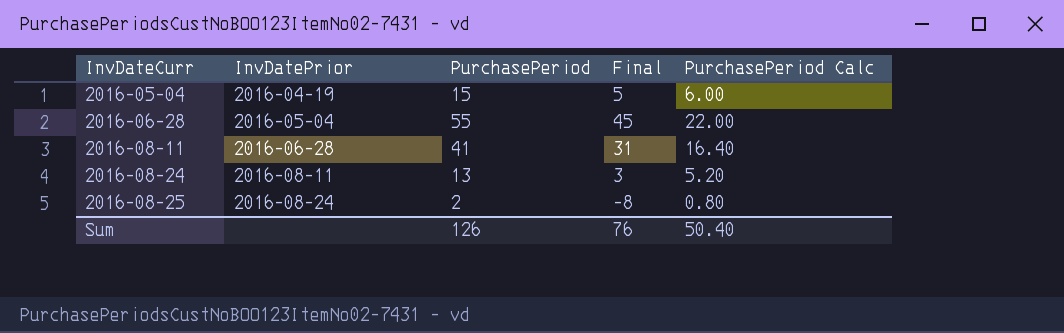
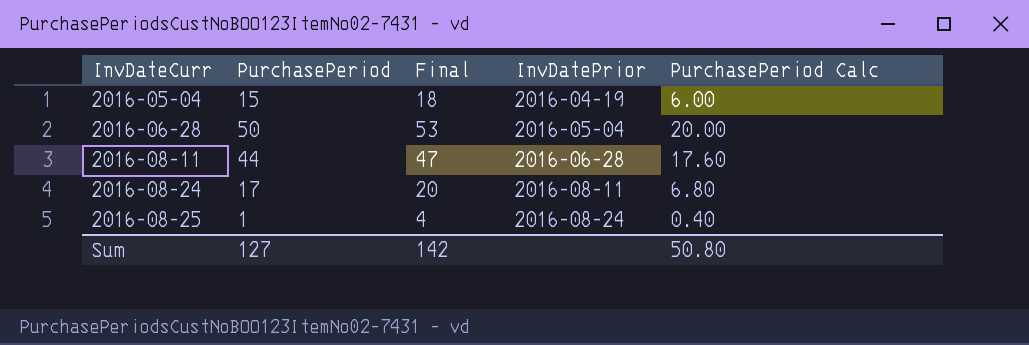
column Final | formula: [PurchasePeriod] - 10 -> [PurchasePeriod] + 3
column InvDatePrior | position: 2 -> 4
2016-06-28 | PurchasePeriod: 55 -> 50
2016-06-28 | PurchasePeriod Calc: 22.00 -> 20.00
2016-08-11 | PurchasePeriod: 41 -> 44
2016-08-11 | PurchasePeriod Calc: 16.40 -> 17.60
2016-08-24 | PurchasePeriod: 13 -> 17
2016-08-24 | PurchasePeriod Calc: 5.20 -> 6.80
2016-08-25 | PurchasePeriod: 2 -> 1
2016-08-25 | PurchasePeriod Calc: 0.80 -> 0.40
Sum | PurchasePeriod: 126 -> 127
Sum | Final: 76 -> 142
Sum | PurchasePeriod Calc: 50.40 -> 50.80

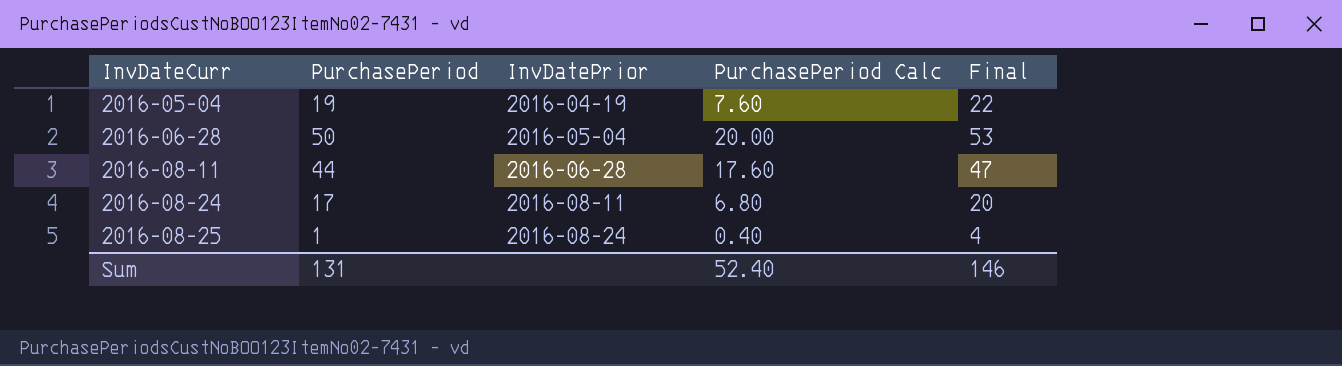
column Final | position: 3 -> 5
2016-05-04 | PurchasePeriod: 15 -> 19
2016-05-04 | PurchasePeriod Calc: 6.00 -> 7.60
2016-05-04 | Final: 18 -> 22
Sum | PurchasePeriod: 127 -> 131
Sum | PurchasePeriod Calc: 50.80 -> 52.40
Sum | Final: 142 -> 146

